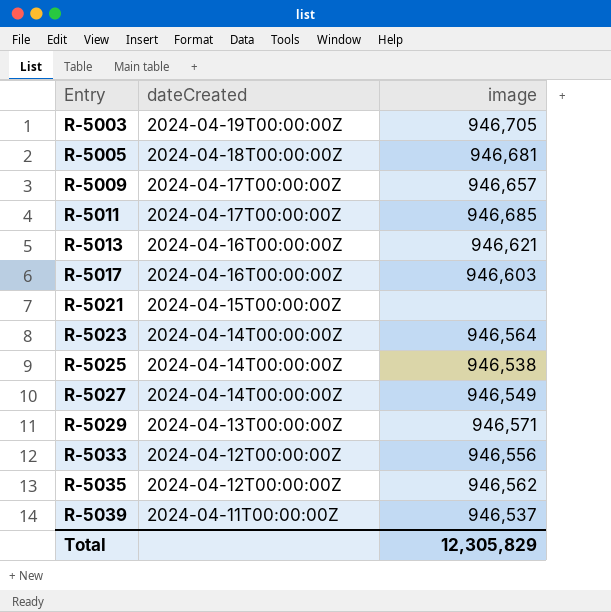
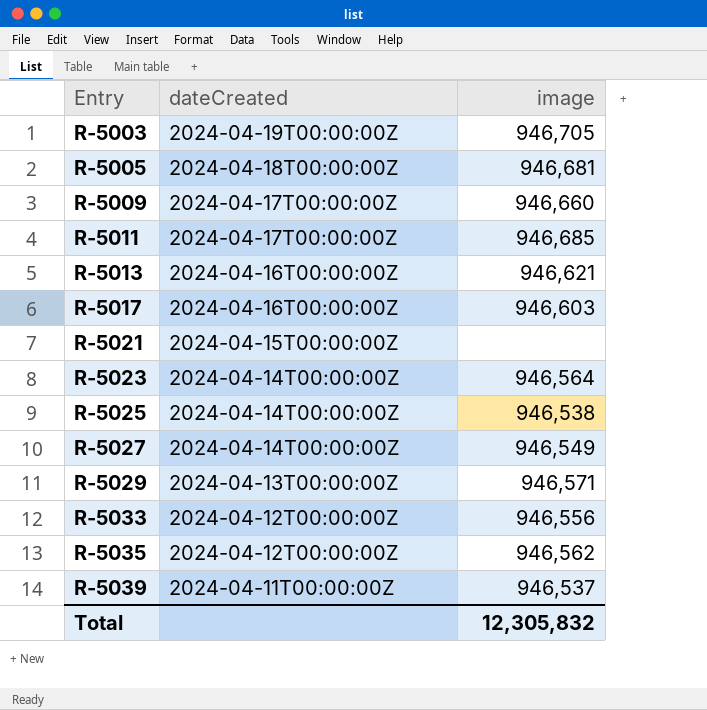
R-5009 | image: 946,657 -> 946,660
Total | image: 12,305,829 -> 12,305,832

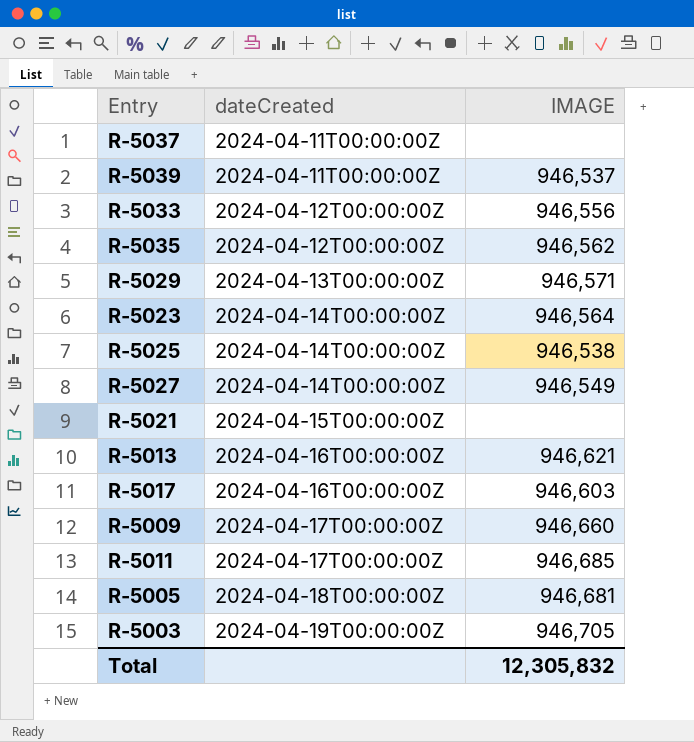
row order: Entry ascending -> dateCreated ascending
column name: image -> IMAGE
row R-5037: none -> 2024-04-11T00:00:00Z | none

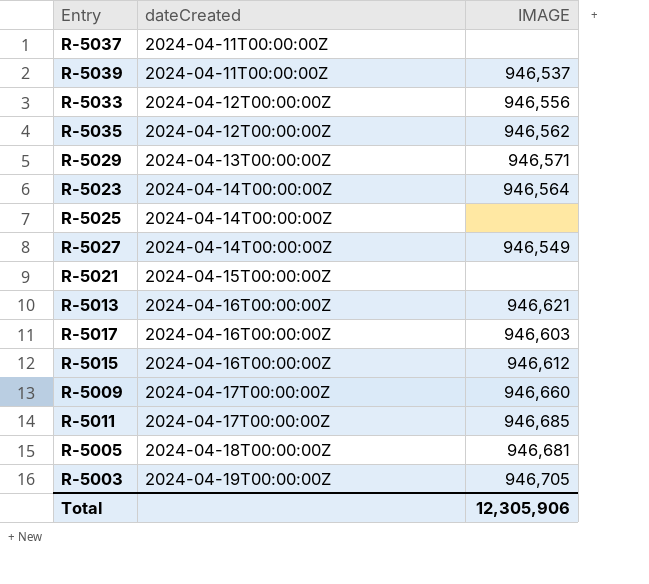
R-5025 | IMAGE: 946,538 -> none
row R-5015: none -> 2024-04-16T00:00:00Z | 946,612
Total | IMAGE: 12,305,832 -> 12,305,906

